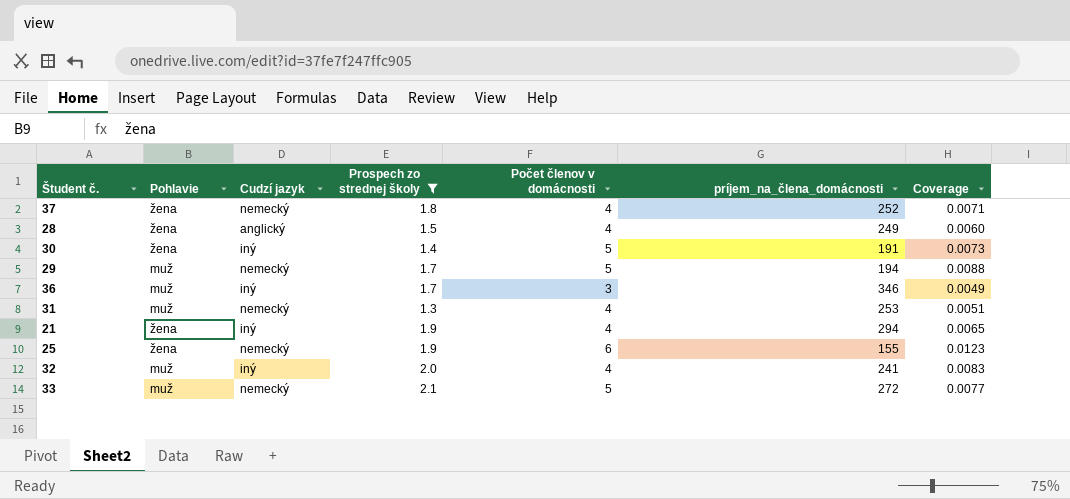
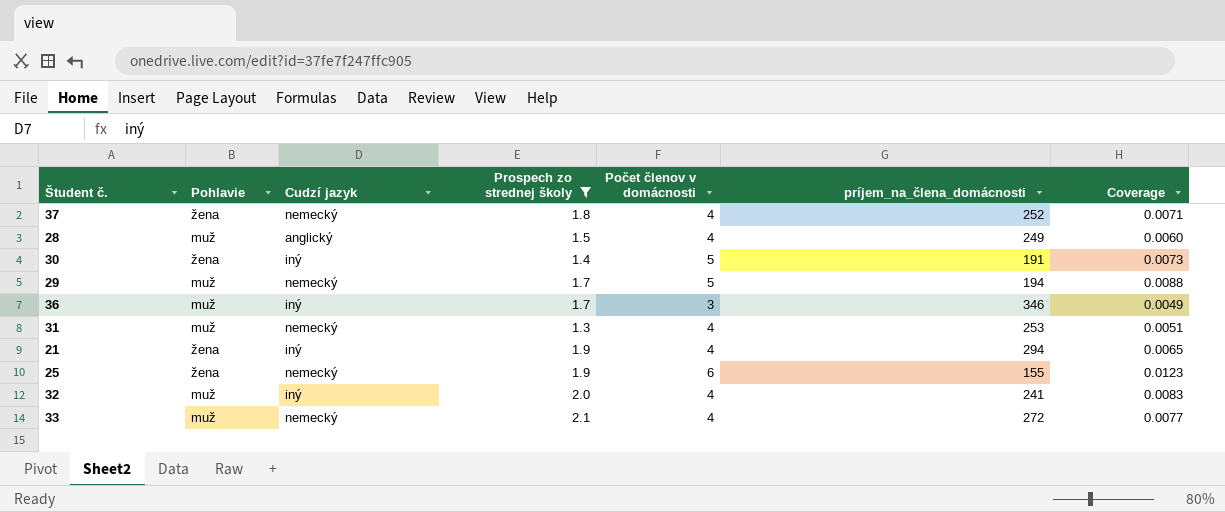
28 | Pohlavie: žena -> muž
33 | Počet členov v domácnosti: 5 -> 4

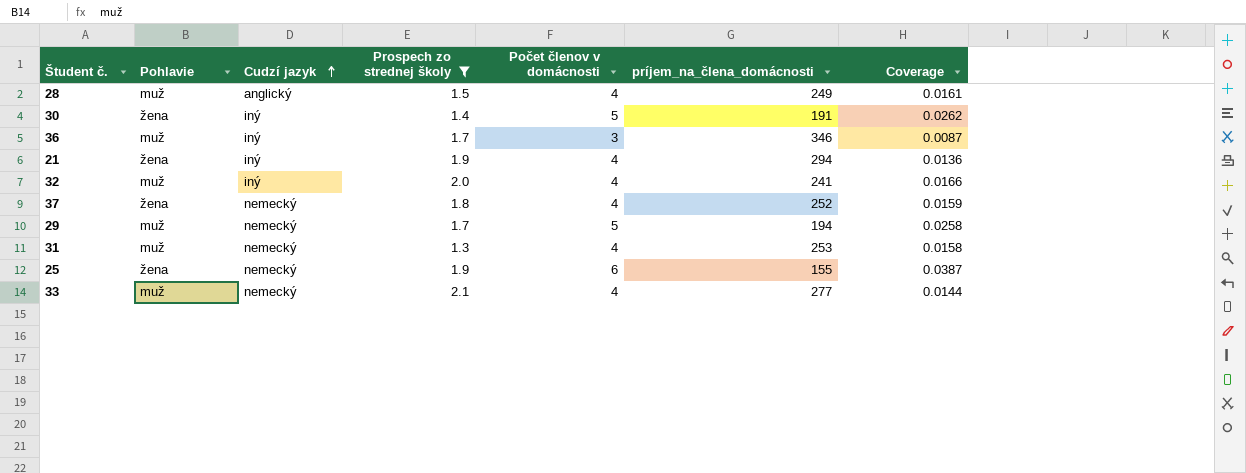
row order: none -> Cudzí jazyk ascending
column Coverage | formula: [Prospech zo strednej školy] / [príjem_na_člena_domácnosti] -> [Počet členov v domácnosti] / [príjem_na_člena_domácnosti]
33 | príjem_na_člena_domácnosti: 272 -> 277

